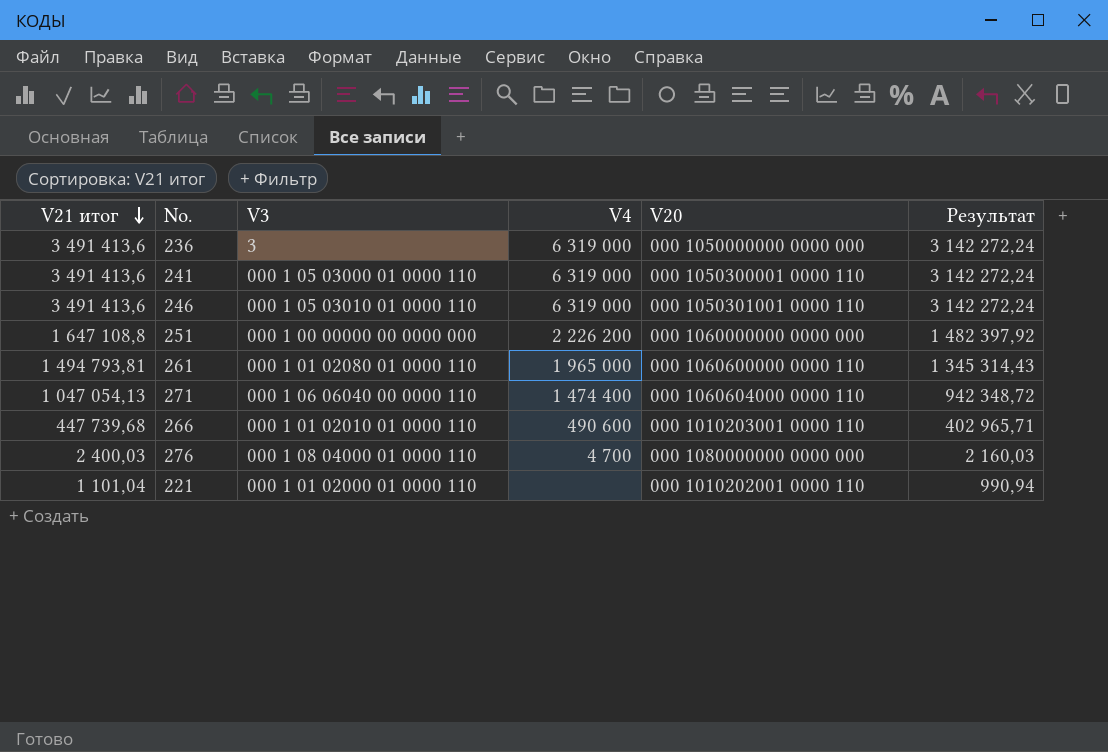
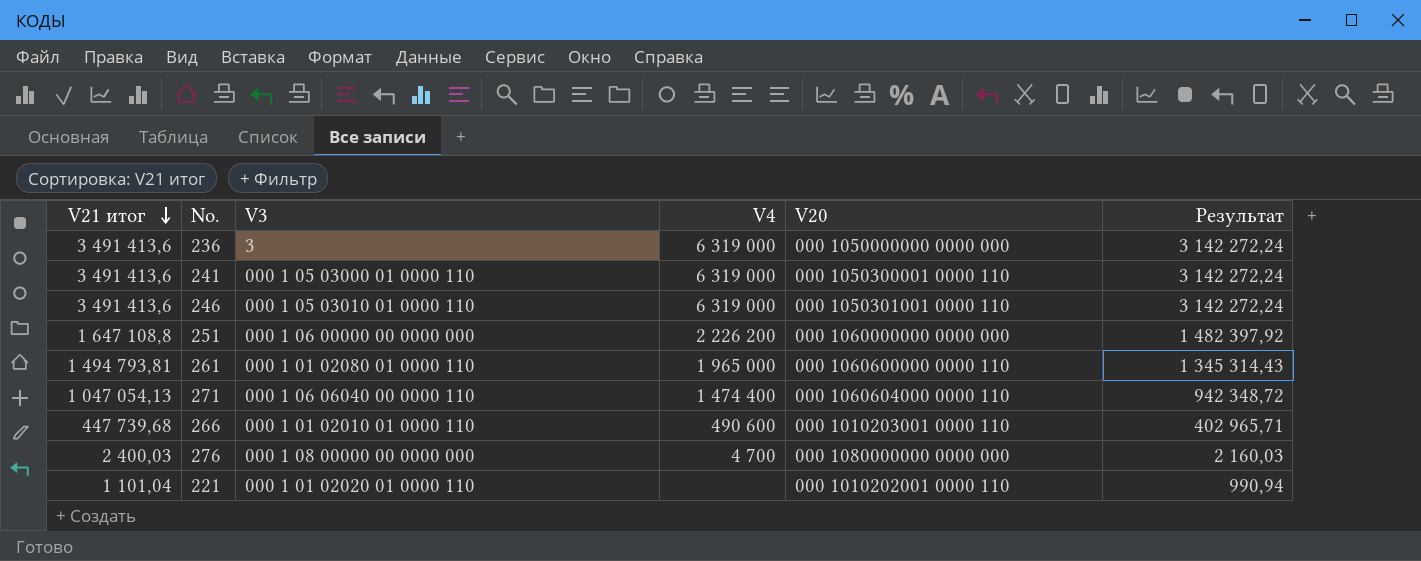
251 | V3: 000 1 00 00000 00 0000 000 -> 000 1 06 00000 00 0000 000
276 | V3: 000 1 08 04000 01 0000 110 -> 000 1 08 00000 00 0000 000
221 | V3: 000 1 01 02000 01 0000 110 -> 000 1 01 02020 01 0000 110

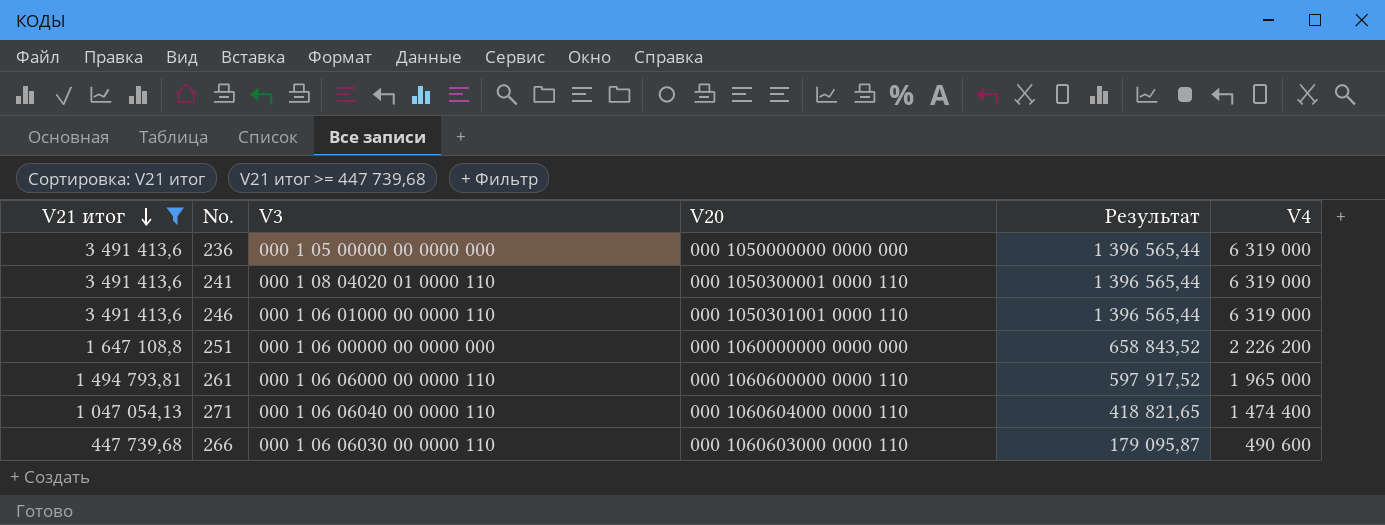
filter: none -> V21 итог >= 447 739,68
column Результат | formula: [V21 итог] * 0,9 -> [V21 итог] * 0,4
column V4 | position: 4 -> 6
236 | V3: 3 -> 000 1 05 00000 00 0000 000
241 | V3: 000 1 05 03000 01 0000 110 -> 000 1 08 04020 01 0000 110
246 | V3: 000 1 05 03010 01 0000 110 -> 000 1 06 01000 00 0000 110
261 | V3: 000 1 01 02080 01 0000 110 -> 000 1 06 06000 00 0000 110
266 | V3: 000 1 01 02010 01 0000 110 -> 000 1 06 06030 00 0000 110
266 | V20: 000 1010203001 0000 110 -> 000 1060603000 0000 110

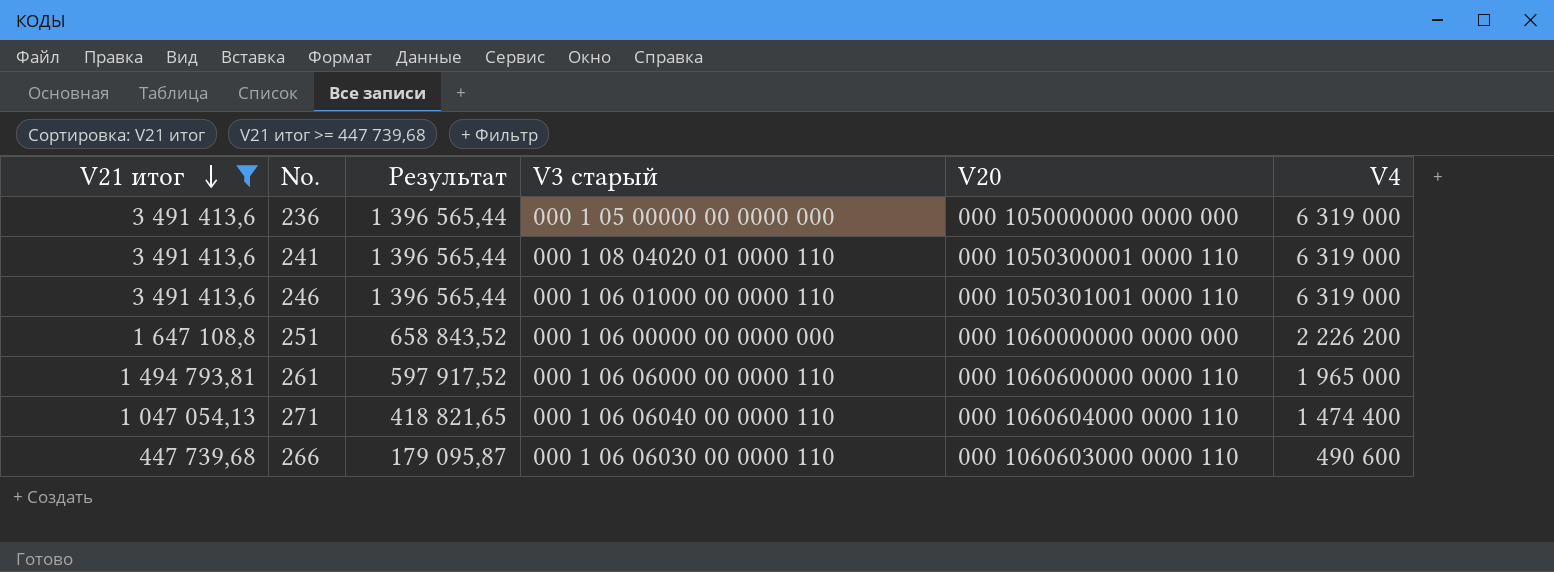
column Результат | position: 5 -> 3
column name: V3 -> V3 старый

